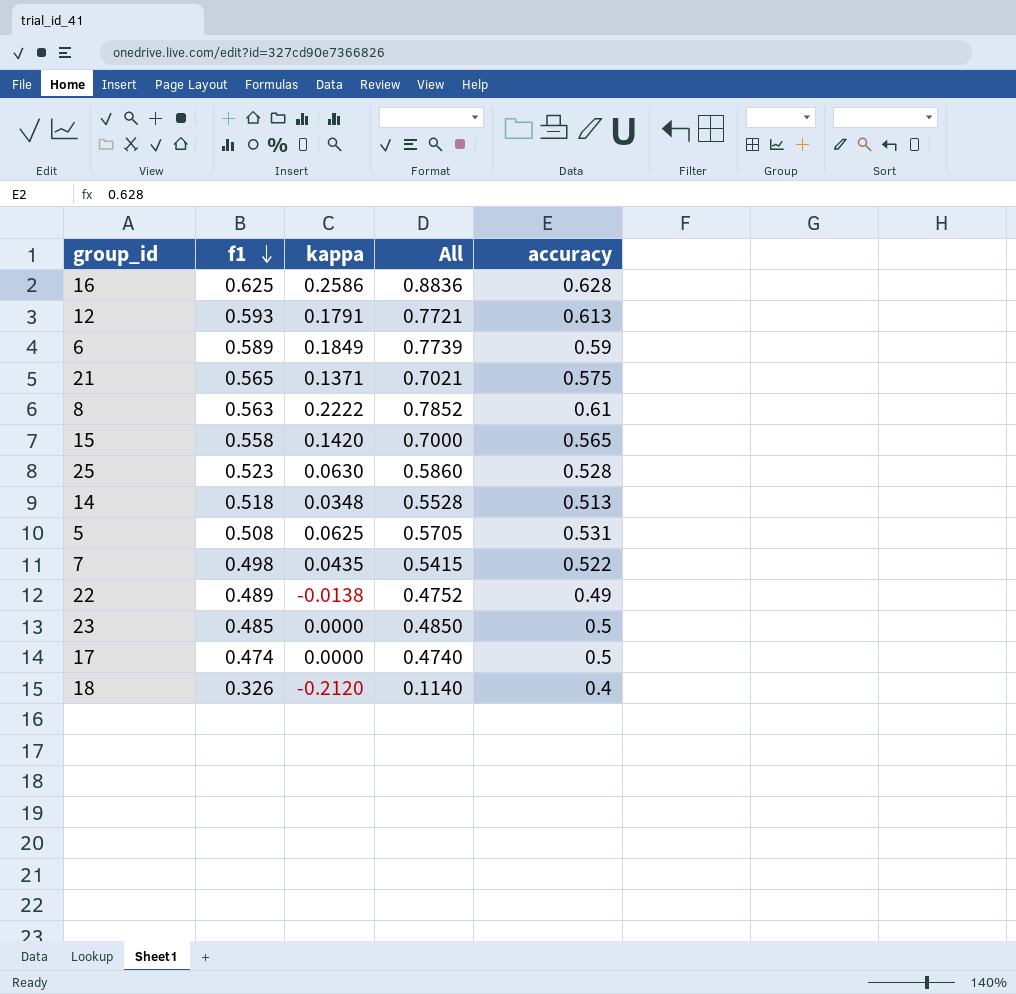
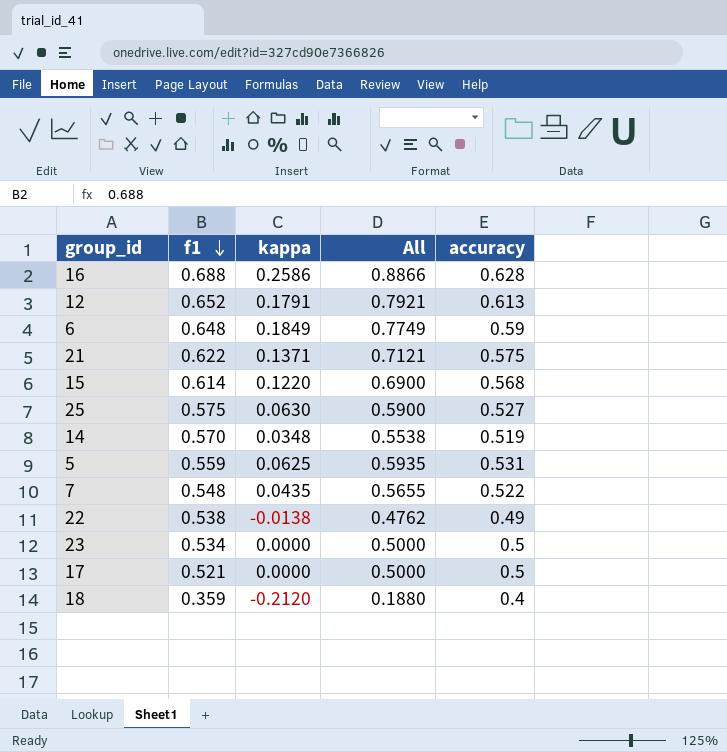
column All | formula: [f1] + [kappa] -> [kappa] + [accuracy]
row 8: 0.563 | 0.2222 | 0.7852 | 0.61 -> none
16 | f1: 0.625 -> 0.688
12 | f1: 0.593 -> 0.652
6 | f1: 0.589 -> 0.648
21 | f1: 0.565 -> 0.622
15 | f1: 0.558 -> 0.614
15 | kappa: 0.1420 -> 0.1220
15 | accuracy: 0.565 -> 0.568
25 | f1: 0.523 -> 0.575
25 | accuracy: 0.528 -> 0.527
14 | f1: 0.518 -> 0.570
14 | accuracy: 0.513 -> 0.519
5 | f1: 0.508 -> 0.559
7 | f1: 0.498 -> 0.548
22 | f1: 0.489 -> 0.538
23 | f1: 0.485 -> 0.534
17 | f1: 0.474 -> 0.521
18 | f1: 0.326 -> 0.359

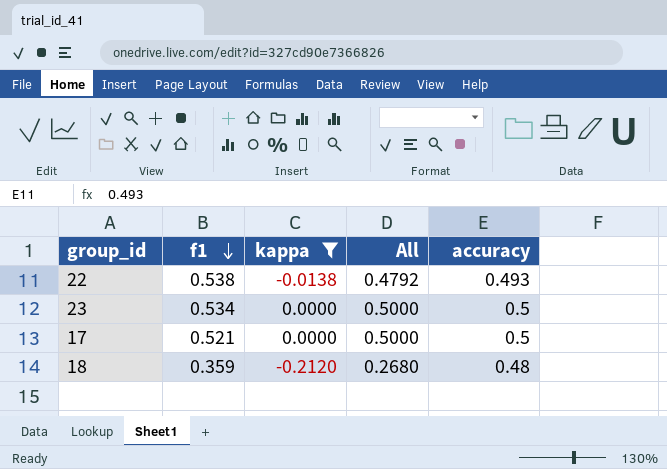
filter: none -> kappa <= 0.0000
22 | All: 0.4762 -> 0.4792
22 | accuracy: 0.49 -> 0.493
18 | All: 0.1880 -> 0.2680
18 | accuracy: 0.4 -> 0.48

